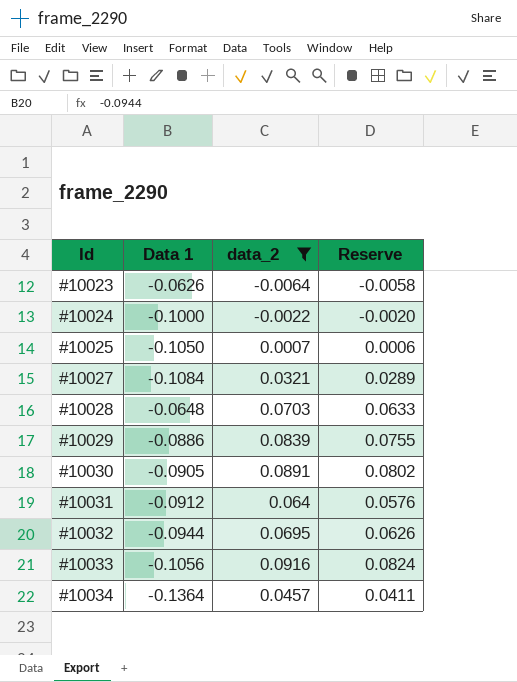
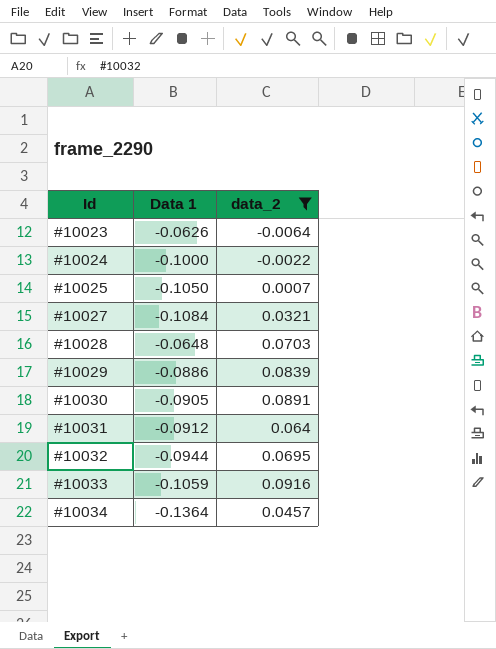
column Reserve | formula: [data_2] * 0.9 -> none
#10033 | Data 1: -0.1056 -> -0.1059

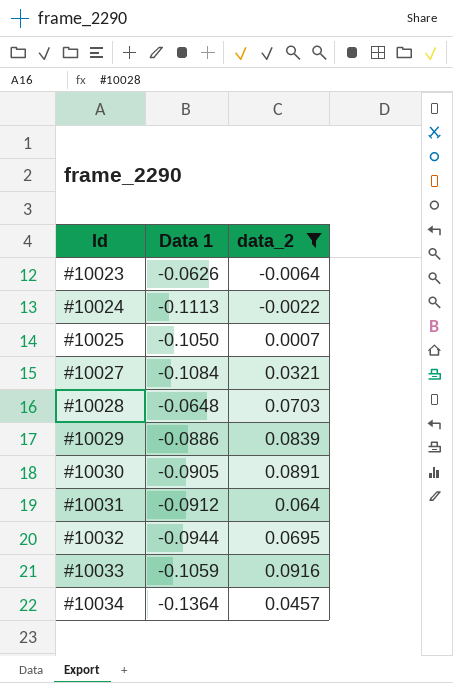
#10024 | Data 1: -0.1000 -> -0.1113

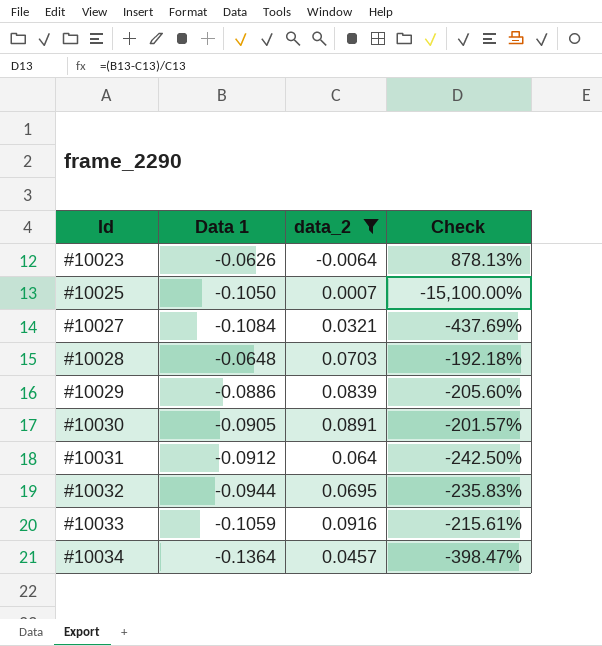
column Check | formula: none -> ([Data 1] - [data_2]) / [data_2]
row #10024: -0.1113 | -0.0022 -> none

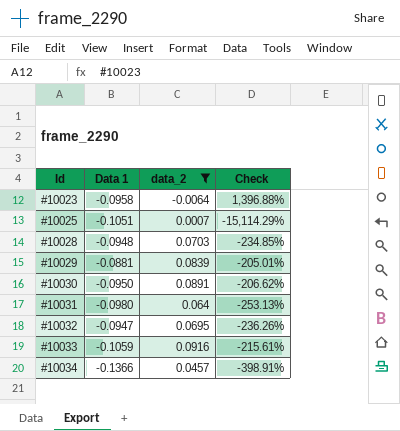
row #10027: -0.1084 | 0.0321 | -437.69% -> none
#10023 | Data 1: -0.0626 -> -0.0958
#10023 | Check: 878.13% -> 1,396.88%
#10025 | Data 1: -0.1050 -> -0.1051
#10025 | Check: -15,100.00% -> -15,114.29%
#10028 | Data 1: -0.0648 -> -0.0948
#10028 | Check: -192.18% -> -234.85%
#10029 | Data 1: -0.0886 -> -0.0881
#10029 | Check: -205.60% -> -205.01%
#10030 | Data 1: -0.0905 -> -0.0950
#10030 | Check: -201.57% -> -206.62%
#10031 | Data 1: -0.0912 -> -0.0980
#10031 | Check: -242.50% -> -253.13%
#10032 | Data 1: -0.0944 -> -0.0947
#10032 | Check: -235.83% -> -236.26%
#10034 | Data 1: -0.1364 -> -0.1366
#10034 | Check: -398.47% -> -398.91%

